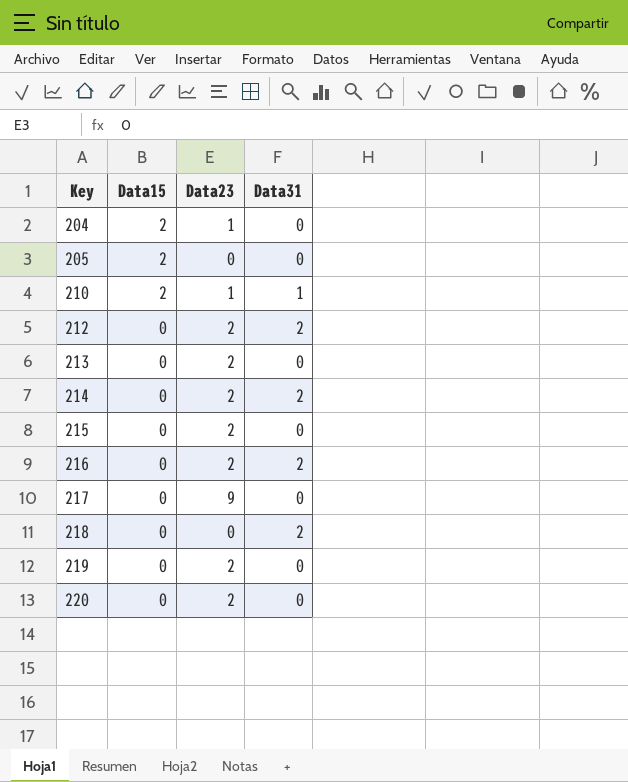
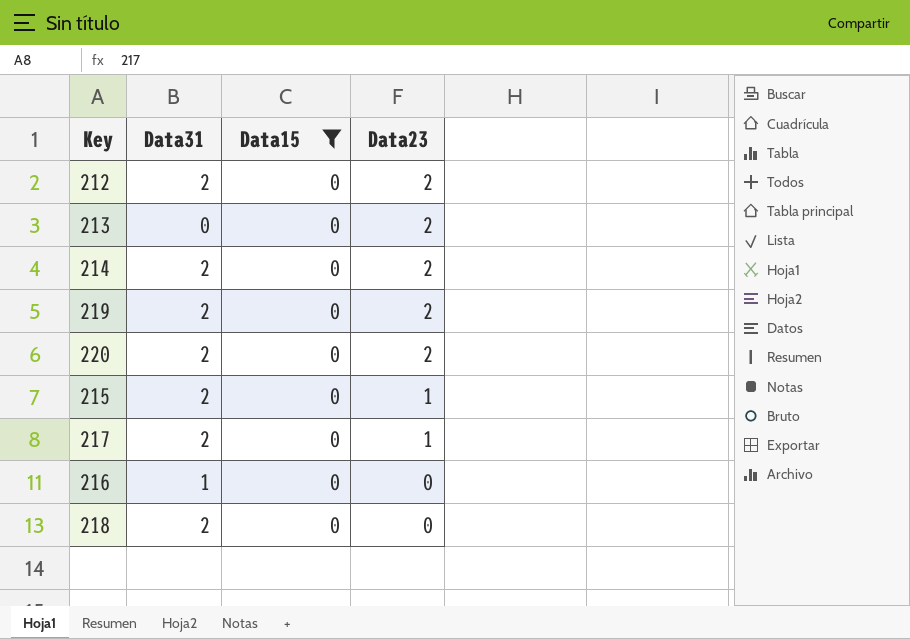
filter: none -> Data15 = 0
row order: Key ascending -> Data23 descending
column Data31 | position: 4 -> 2
219 | Data31: 0 -> 2
220 | Data31: 0 -> 2
215 | Data31: 0 -> 2
215 | Data23: 2 -> 1
217 | Data31: 0 -> 2
217 | Data23: 9 -> 1
216 | Data31: 2 -> 1
216 | Data23: 2 -> 0

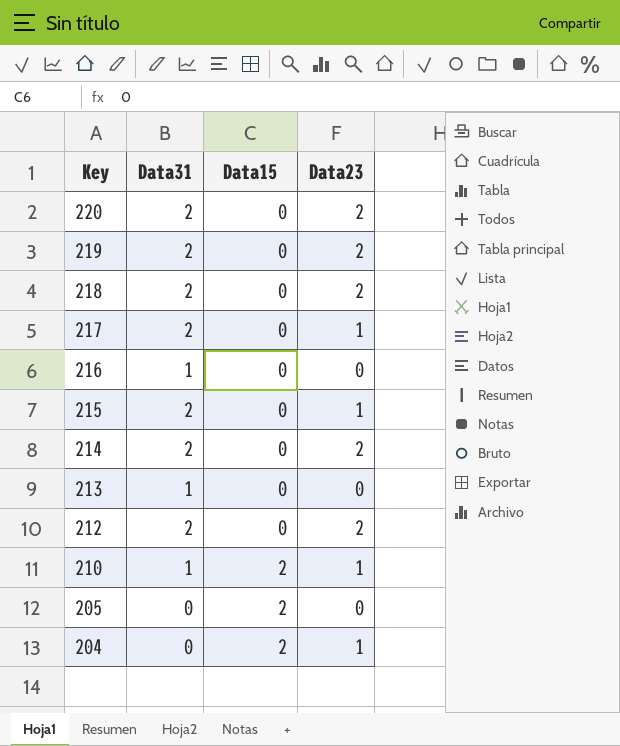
filter: Data15 = 0 -> none
row order: Data23 descending -> Key descending
218 | Data23: 0 -> 2
213 | Data31: 0 -> 1
213 | Data23: 2 -> 0

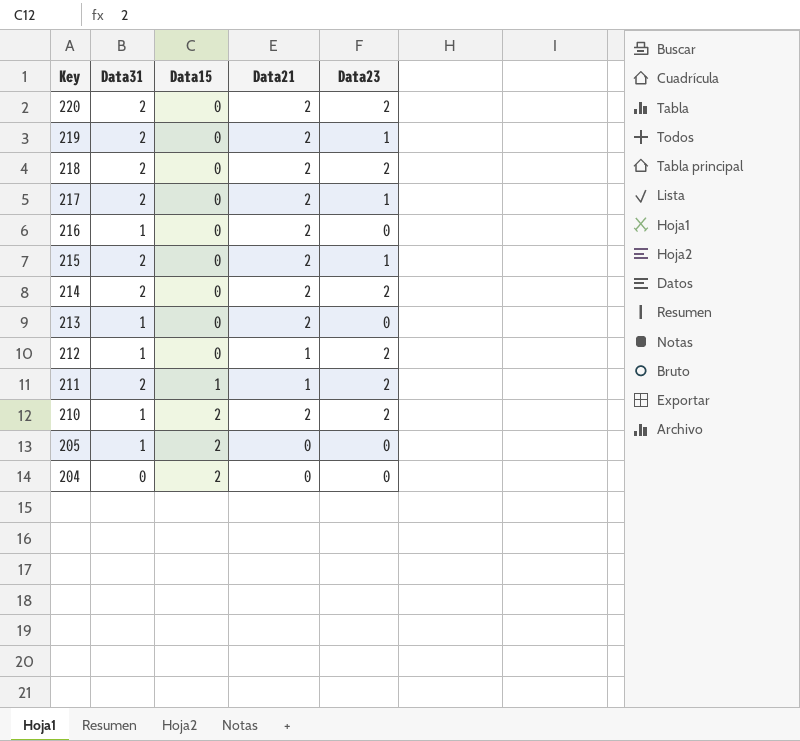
column Data21 | position: none -> 4
219 | Data23: 2 -> 1
212 | Data31: 2 -> 1
row 211: none -> 2 | 1 | 1 | 2
210 | Data23: 1 -> 2
205 | Data31: 0 -> 1
204 | Data23: 1 -> 0

